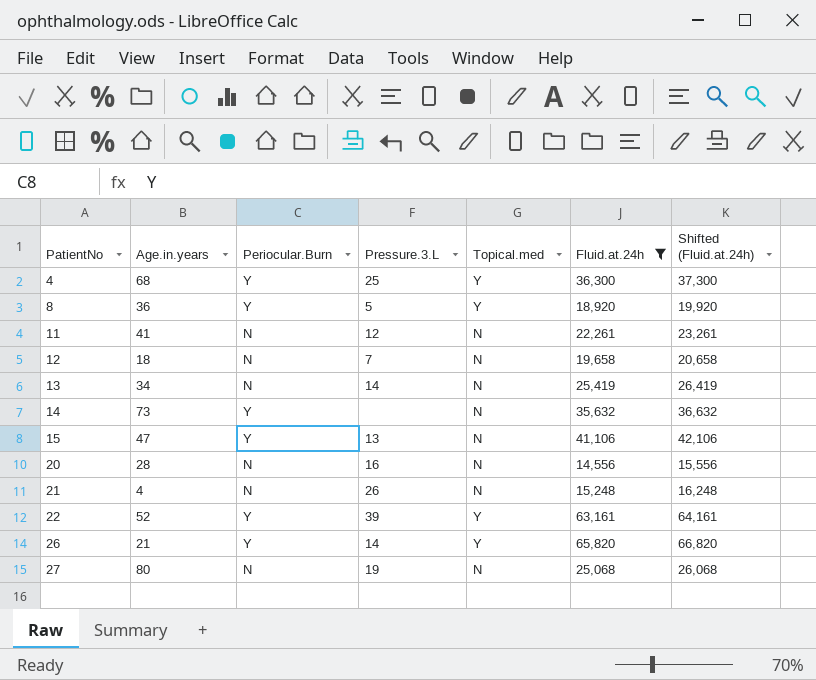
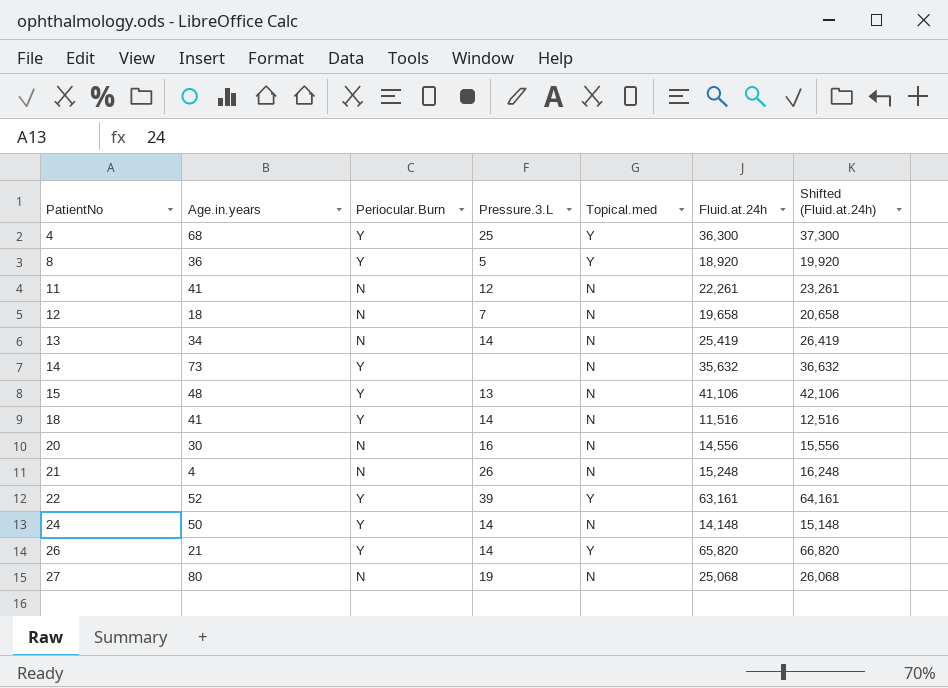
filter: Fluid.at.24h >= 14,556 -> none
15 | Age.in.years: 47 -> 48
20 | Age.in.years: 28 -> 30

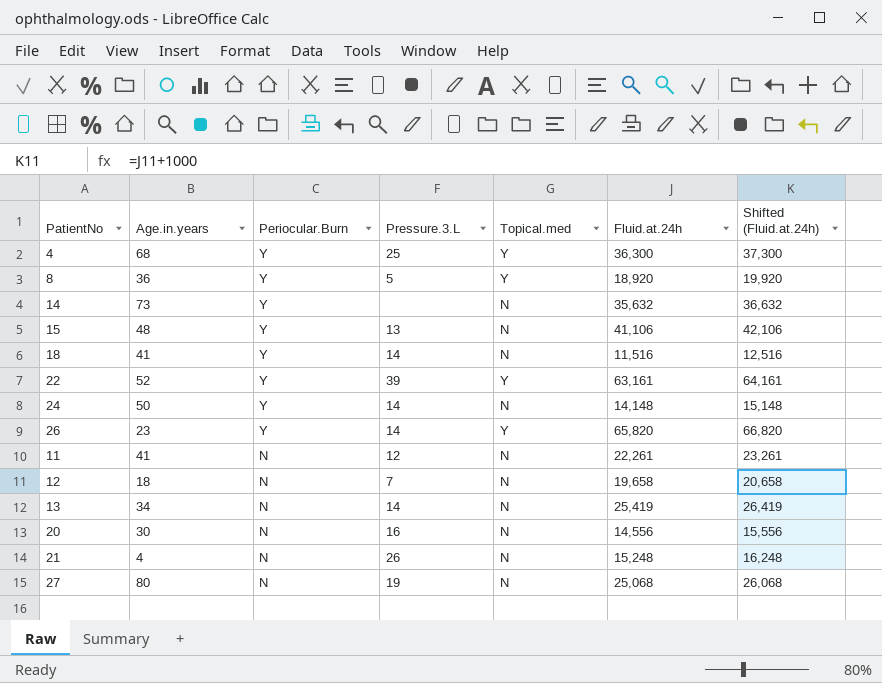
row order: PatientNo ascending -> Periocular.Burn descending
26 | Age.in.years: 21 -> 23

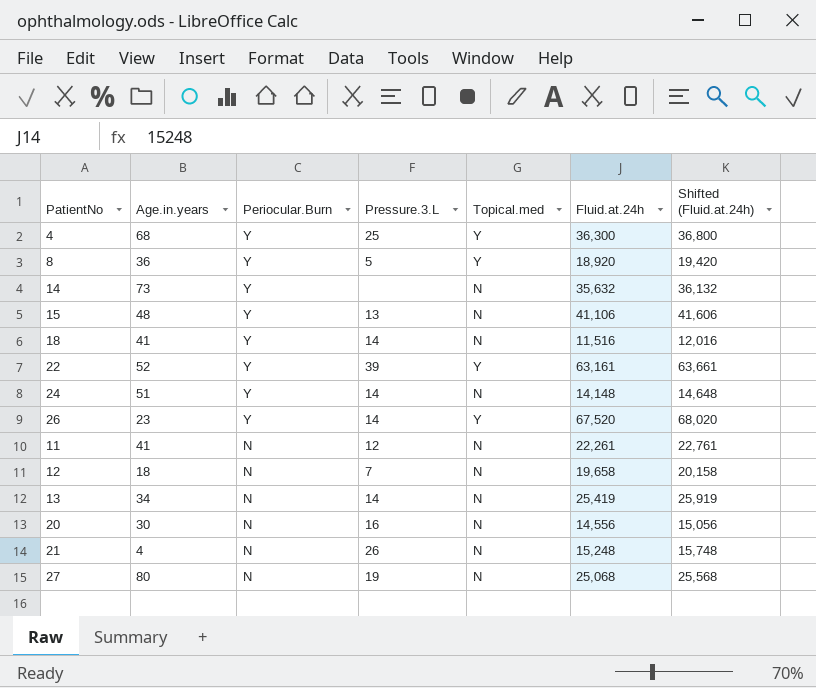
column Shifted (Fluid.at.24h) | formula: [Fluid.at.24h] + 1000 -> [Fluid.at.24h] + 500
24 | Age.in.years: 50 -> 51
26 | Fluid.at.24h: 65,820 -> 67,520

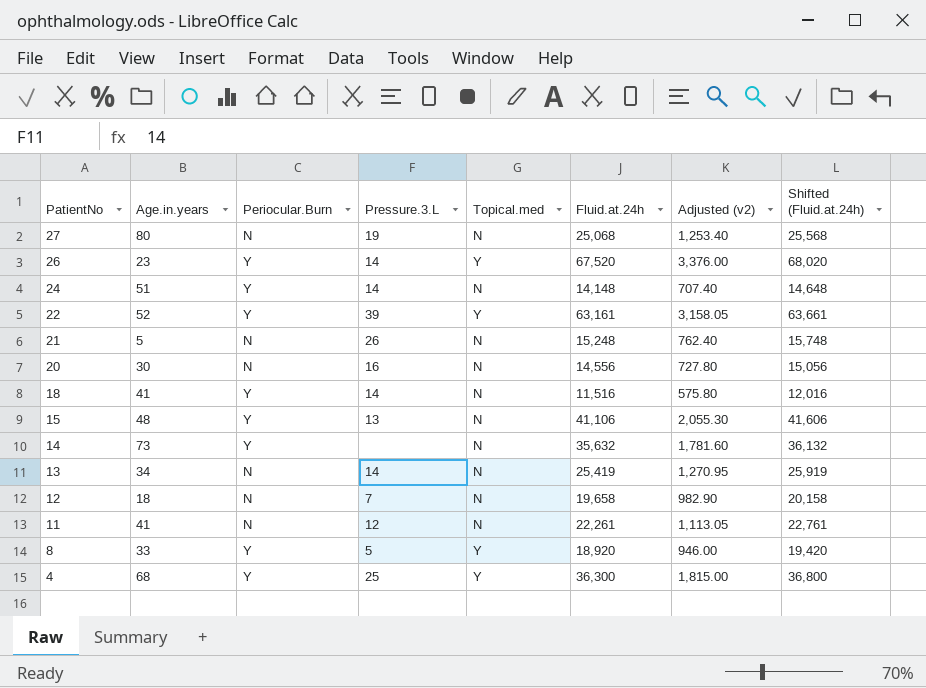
row order: Periocular.Burn descending -> PatientNo descending
column Adjusted (v2) | formula: none -> [Fluid.at.24h] * 0.05
21 | Age.in.years: 4 -> 5
8 | Age.in.years: 36 -> 33

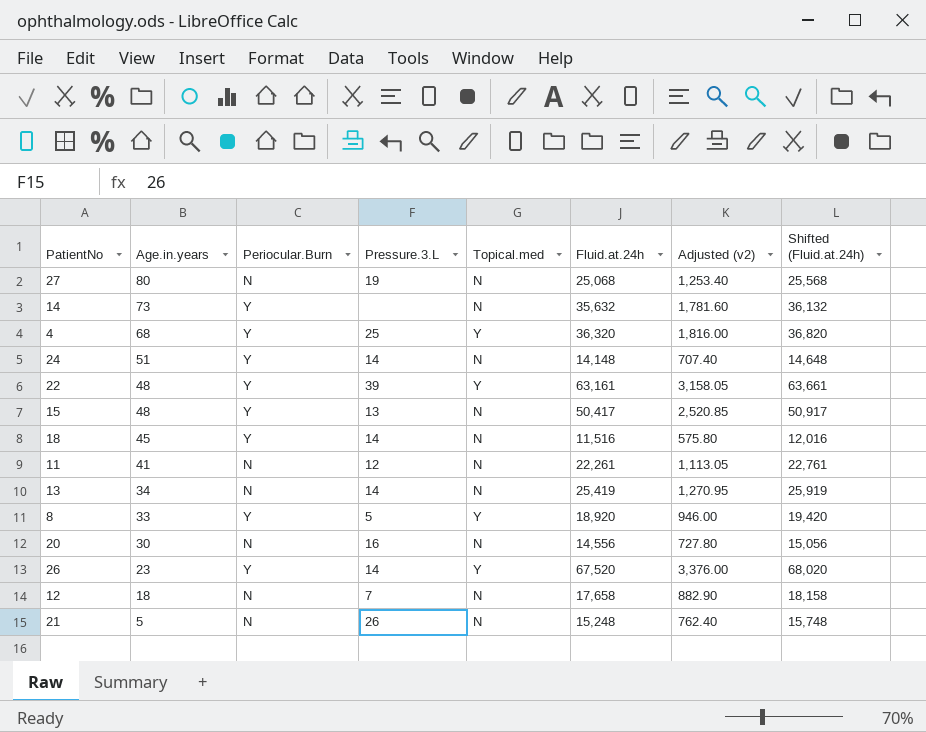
row order: PatientNo descending -> Age.in.years descending
4 | Fluid.at.24h: 36,300 -> 36,320
4 | Adjusted (v2): 1,815.00 -> 1,816.00
4 | Shifted (Fluid.at.24h): 36,800 -> 36,820
22 | Age.in.years: 52 -> 48
15 | Fluid.at.24h: 41,106 -> 50,417
15 | Adjusted (v2): 2,055.30 -> 2,520.85
15 | Shifted (Fluid.at.24h): 41,606 -> 50,917
18 | Age.in.years: 41 -> 45
12 | Fluid.at.24h: 19,658 -> 17,658
12 | Adjusted (v2): 982.90 -> 882.90
12 | Shifted (Fluid.at.24h): 20,158 -> 18,158

